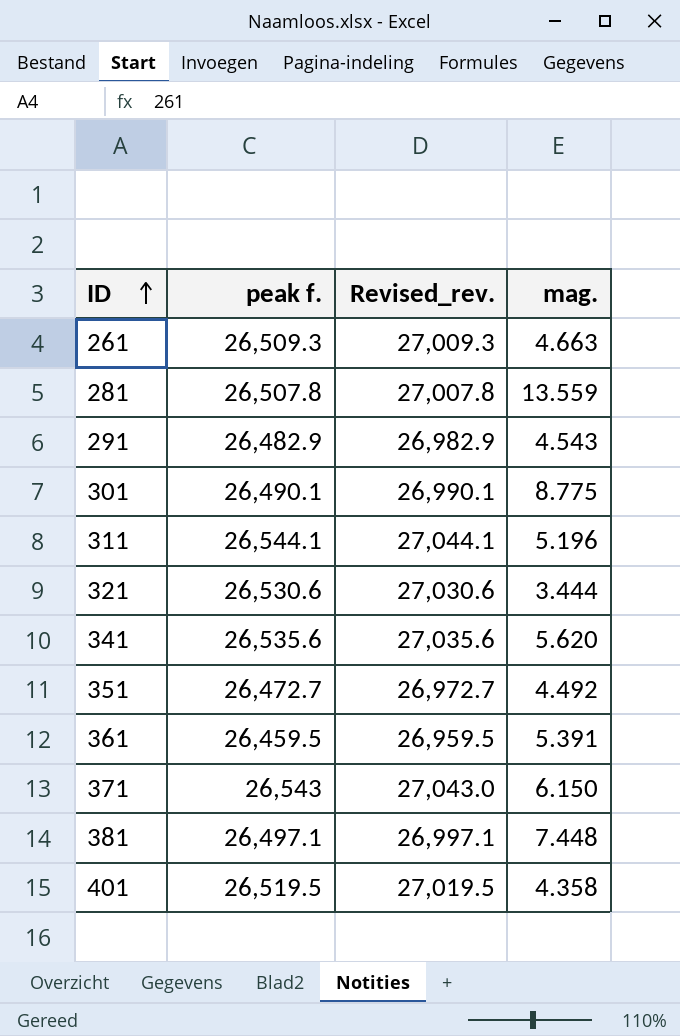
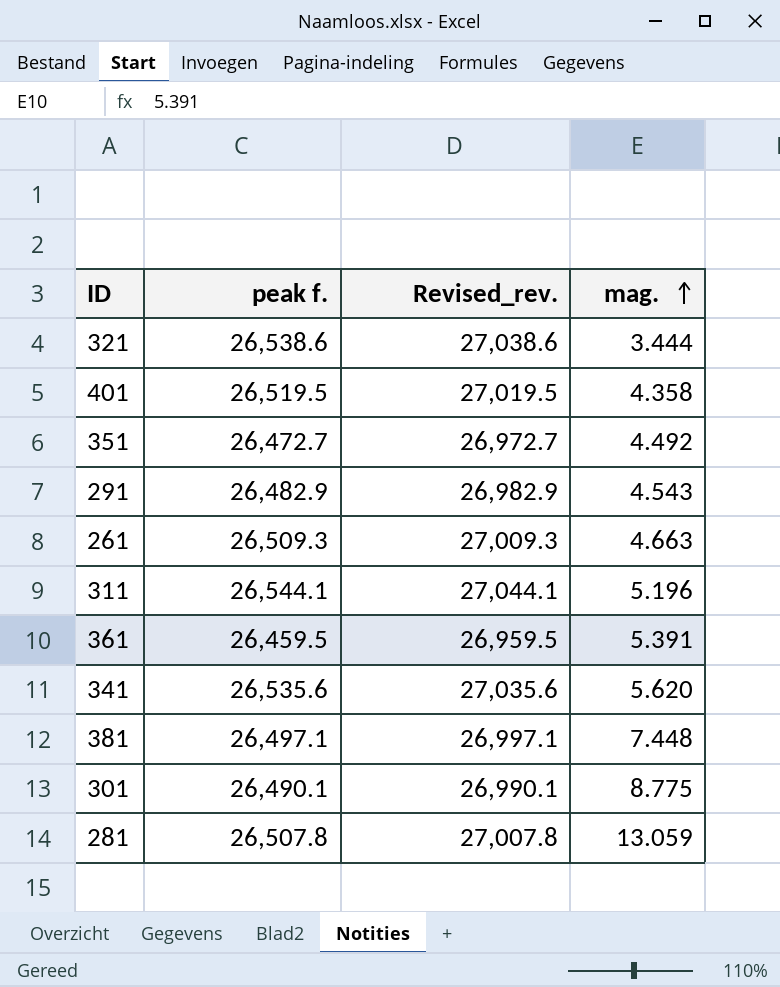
row order: ID ascending -> mag. ascending
row 371: 26,543 | 27,043.0 | 6.150 -> none
321 | peak f.: 26,530.6 -> 26,538.6
321 | Revised_rev.: 27,030.6 -> 27,038.6
281 | mag.: 13.559 -> 13.059

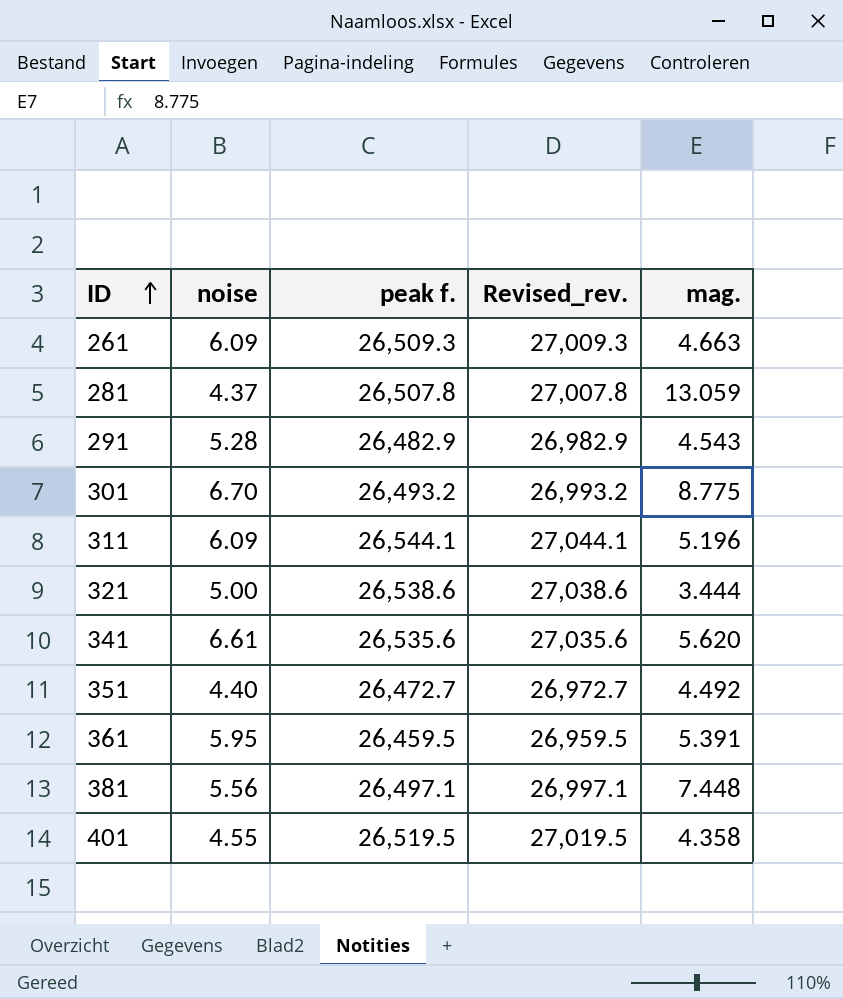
row order: mag. ascending -> ID ascending
column noise | position: none -> 2
301 | peak f.: 26,490.1 -> 26,493.2
301 | Revised_rev.: 26,990.1 -> 26,993.2

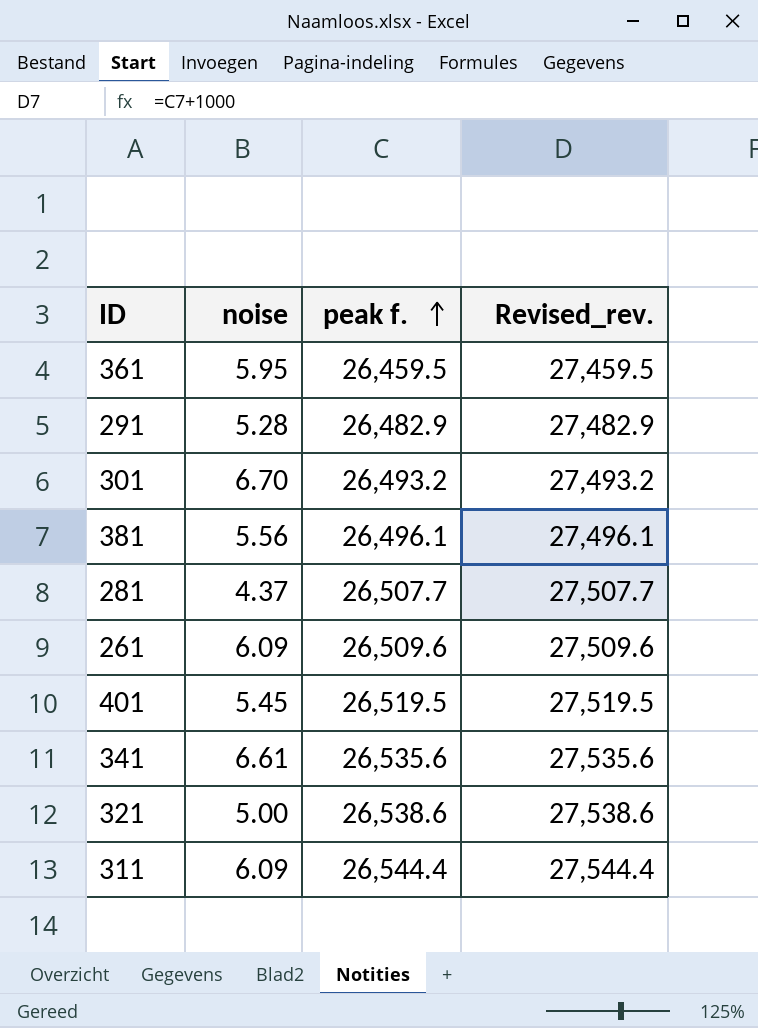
row order: ID ascending -> peak f. ascending
column mag. | position: 5 -> none
column Revised_rev. | formula: [peak f.] + 500 -> [peak f.] + 1000
row 351: 4.40 | 26,472.7 | 26,972.7 | 4.492 -> none
381 | peak f.: 26,497.1 -> 26,496.1
281 | peak f.: 26,507.8 -> 26,507.7
261 | peak f.: 26,509.3 -> 26,509.6
401 | noise: 4.55 -> 5.45
311 | peak f.: 26,544.1 -> 26,544.4

